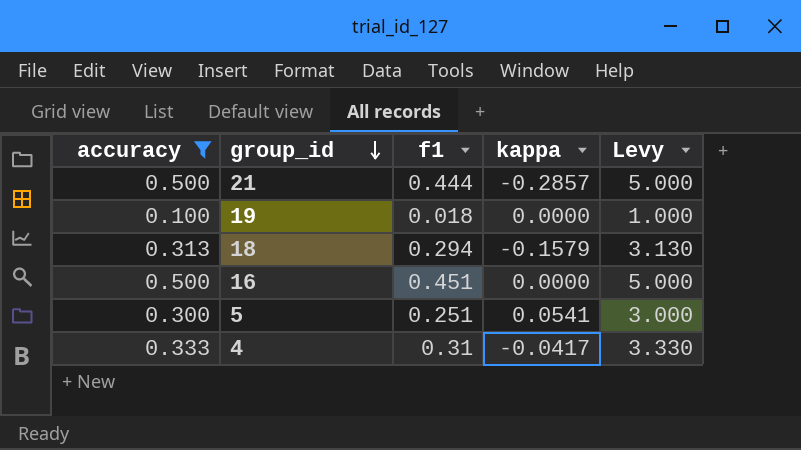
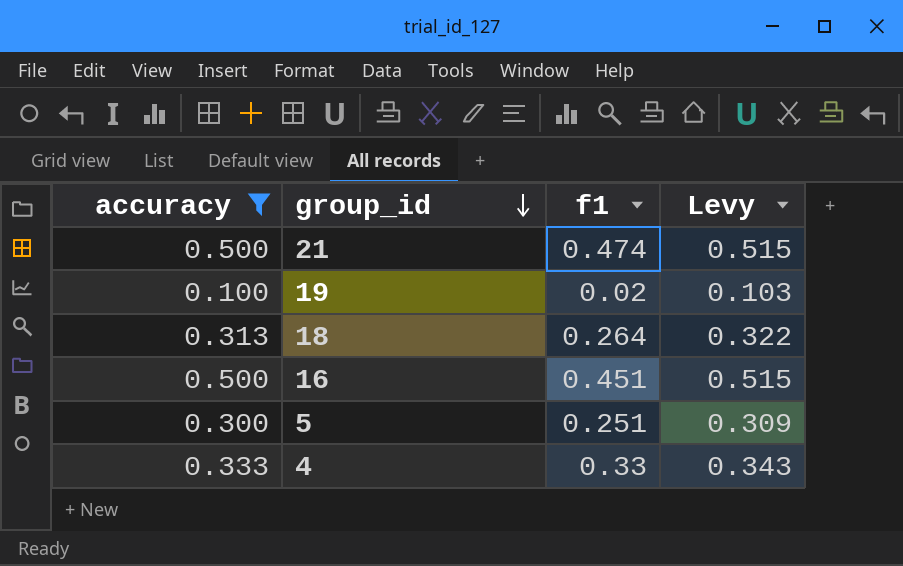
column kappa | position: 4 -> none
column Levy | formula: [accuracy] * 10 -> [accuracy] * 1.03
21 | f1: 0.444 -> 0.474
19 | f1: 0.018 -> 0.02
18 | f1: 0.294 -> 0.264
4 | f1: 0.31 -> 0.33

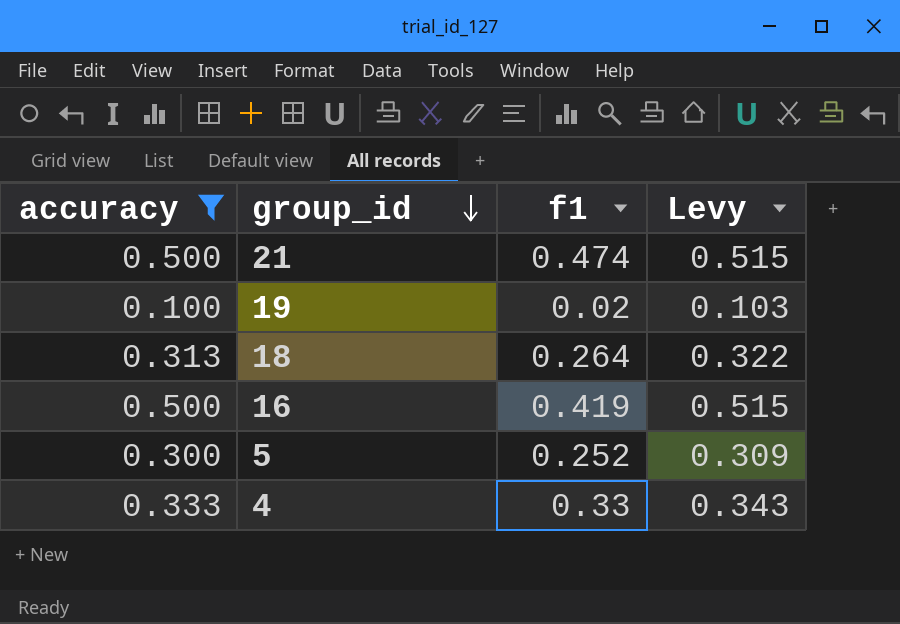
16 | f1: 0.451 -> 0.419
5 | f1: 0.251 -> 0.252

